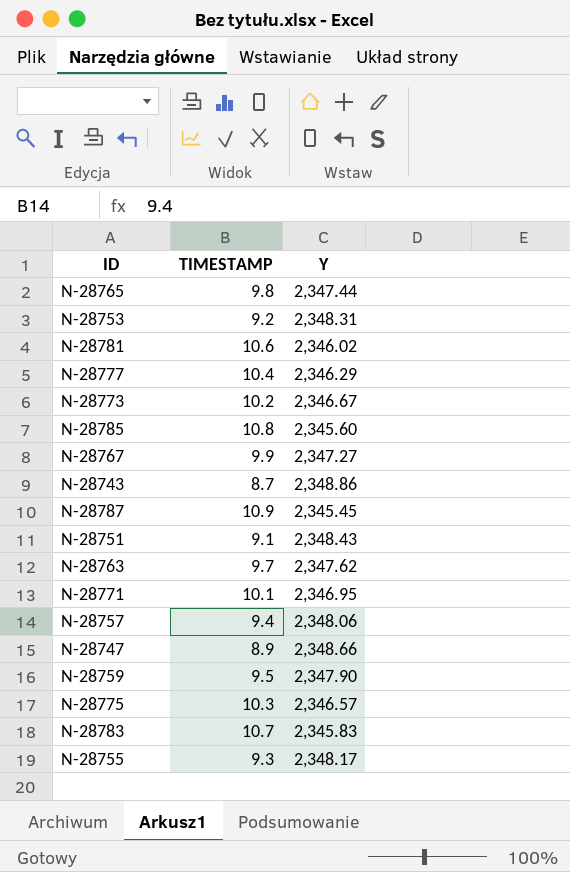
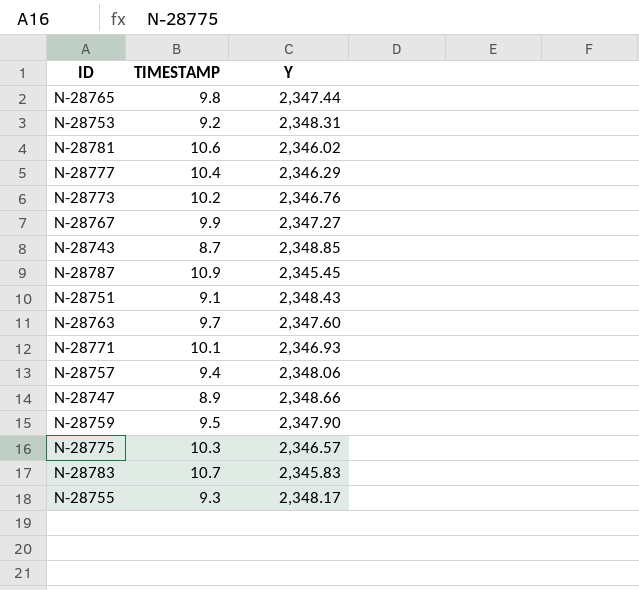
row N-28785: 10.8 | 2,345.60 -> none
N-28773 | Y: 2,346.67 -> 2,346.76
N-28743 | Y: 2,348.86 -> 2,348.85
N-28763 | Y: 2,347.62 -> 2,347.60
N-28771 | Y: 2,346.95 -> 2,346.93

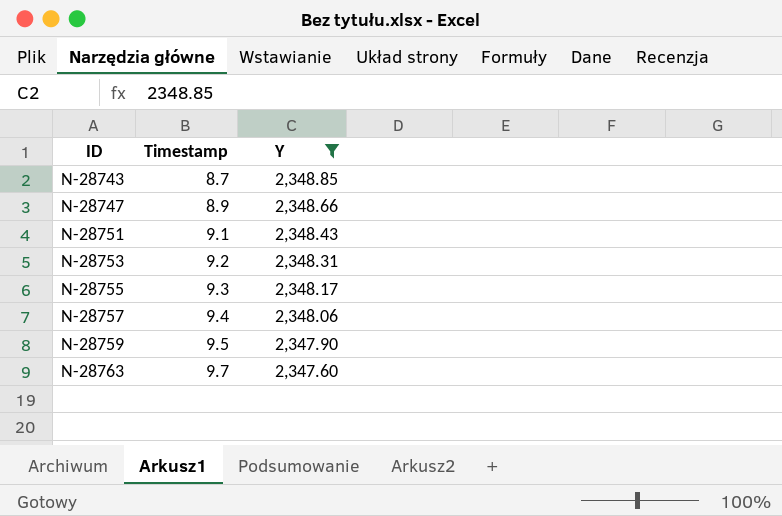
filter: none -> Y >= 2,347.60
row order: none -> ID ascending
column name: TIMESTAMP -> Timestamp

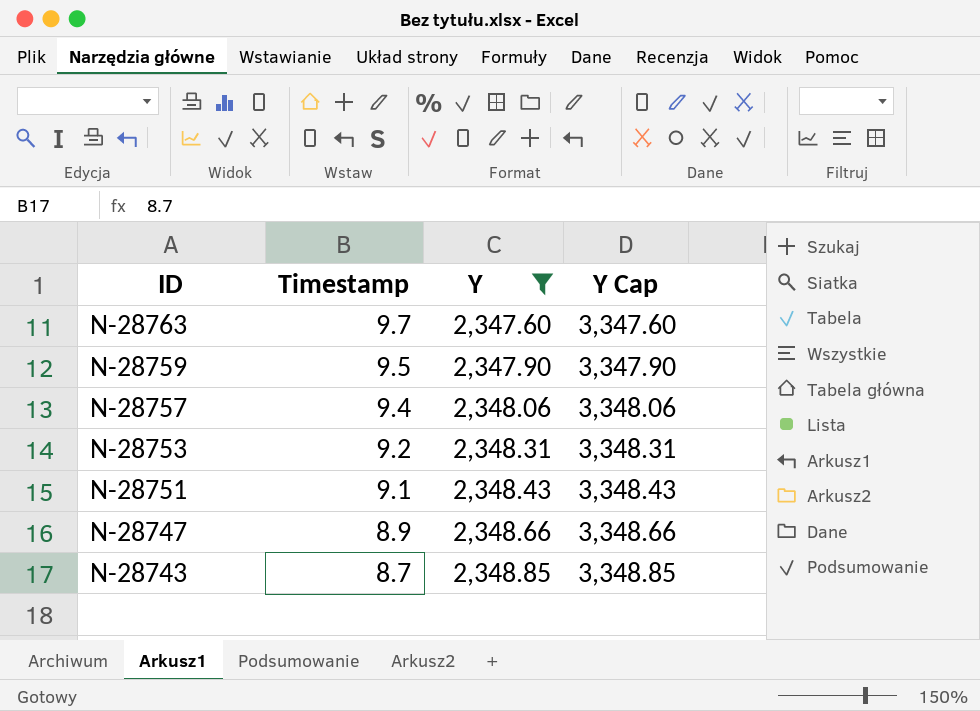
row order: ID ascending -> ID descending
column Y Cap | formula: none -> [Y] + 1000
row N-28755: 9.3 | 2,348.17 -> none

